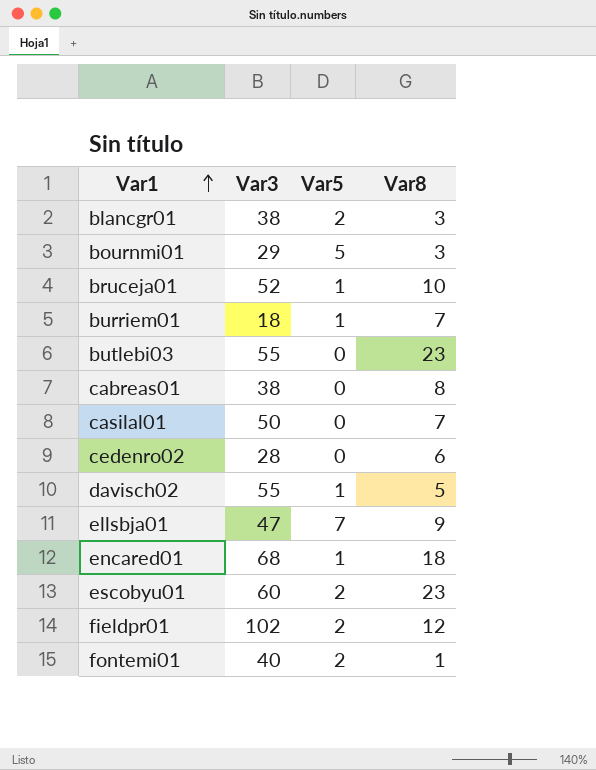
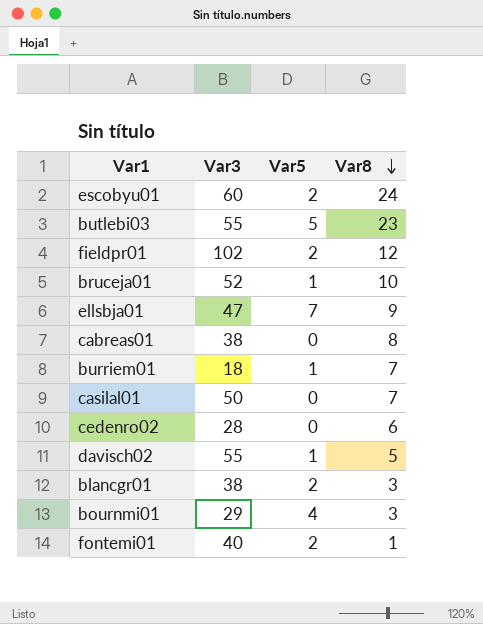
row order: Var1 ascending -> Var8 descending
row encared01: 68 | 1 | 18 -> none
escobyu01 | Var8: 23 -> 24
butlebi03 | Var5: 0 -> 5
bournmi01 | Var5: 5 -> 4

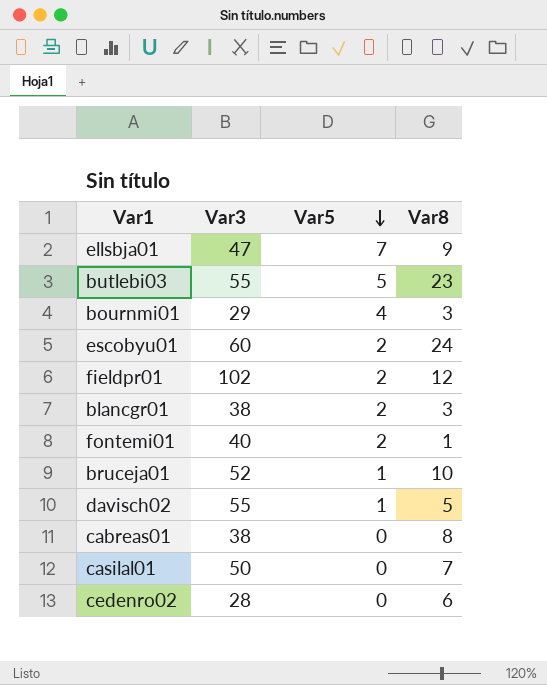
row order: Var8 descending -> Var5 descending
row burriem01: 18 | 1 | 7 -> none

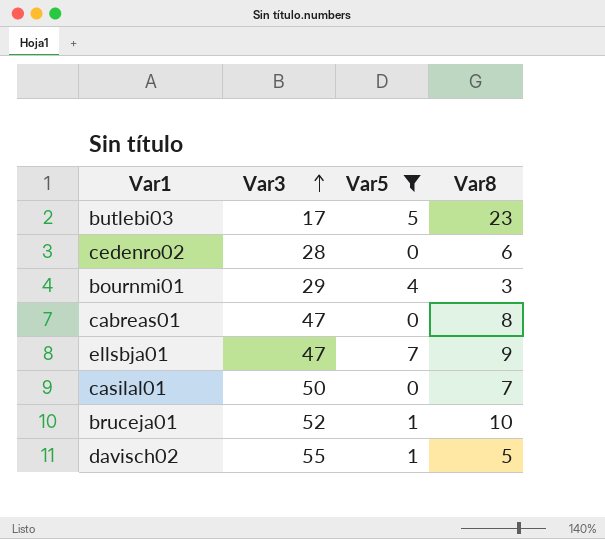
filter: none -> Var5 != 2
row order: Var5 descending -> Var3 ascending
butlebi03 | Var3: 55 -> 17
cabreas01 | Var3: 38 -> 47

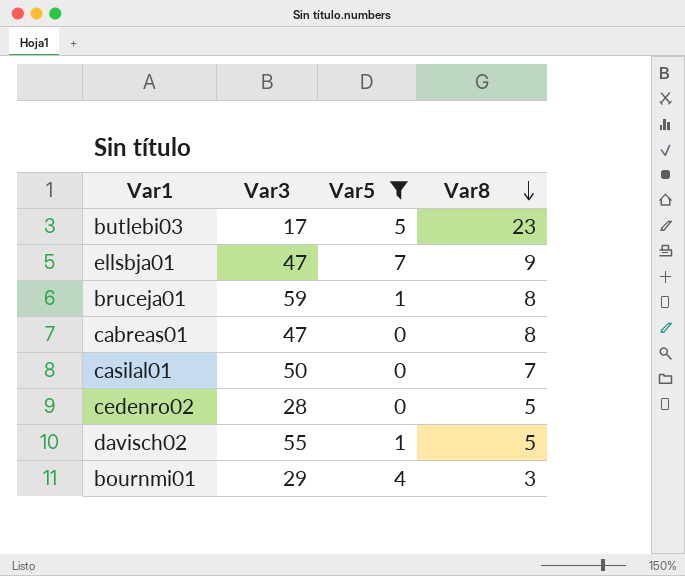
row order: Var3 ascending -> Var8 descending
bruceja01 | Var3: 52 -> 59
bruceja01 | Var8: 10 -> 8
cedenro02 | Var8: 6 -> 5

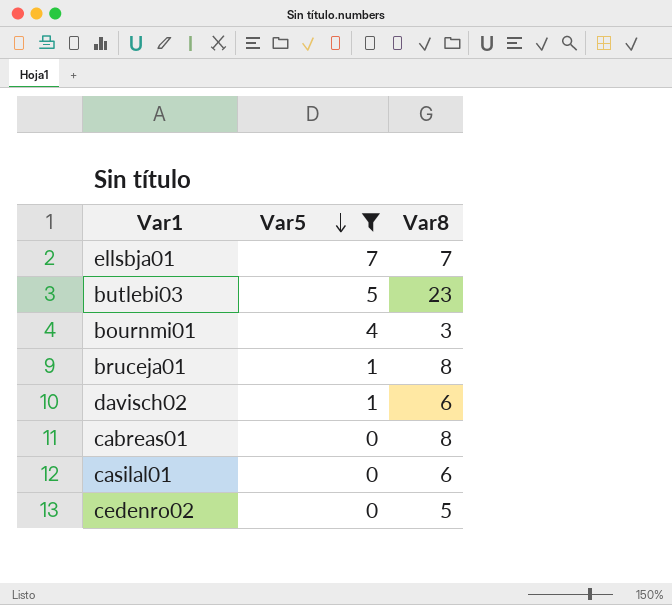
row order: Var8 descending -> Var5 descending
column Var3 | position: 2 -> none
ellsbja01 | Var8: 9 -> 7
davisch02 | Var8: 5 -> 6
casilal01 | Var8: 7 -> 6

